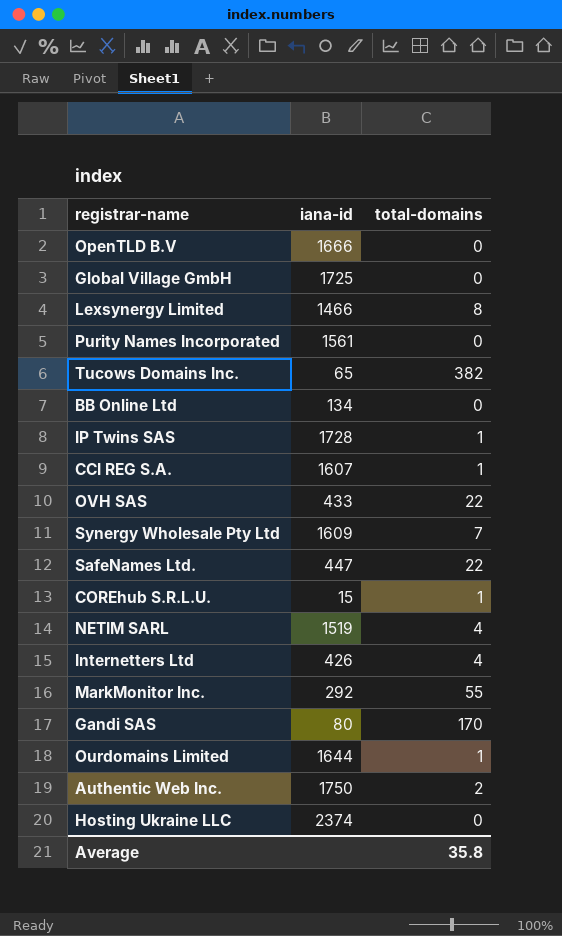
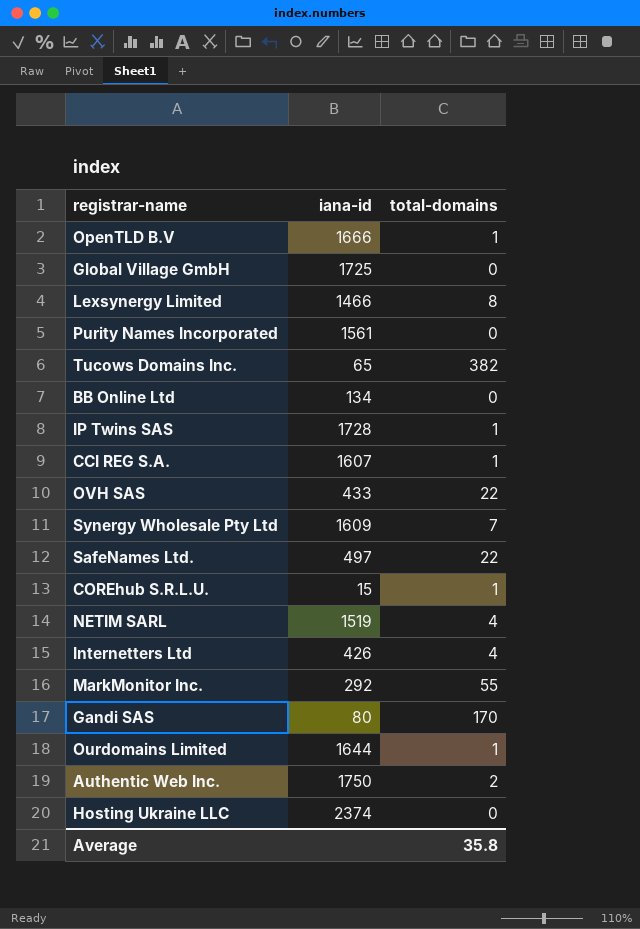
OpenTLD B.V | total-domains: 0 -> 1
SafeNames Ltd. | iana-id: 447 -> 497

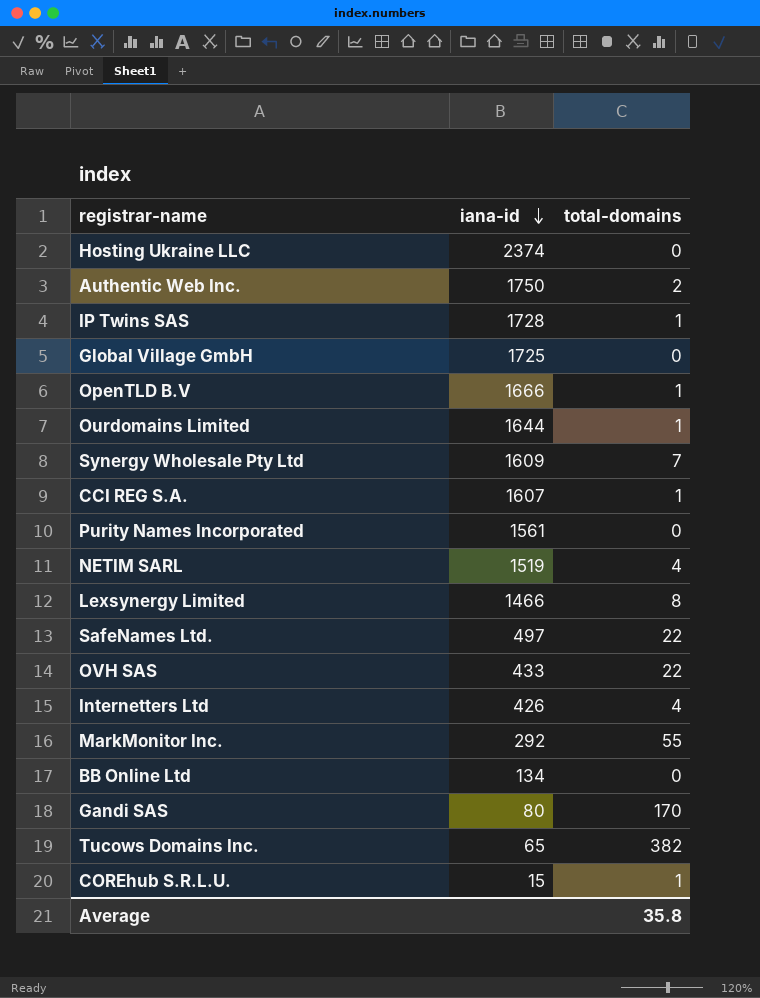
row order: none -> iana-id descending

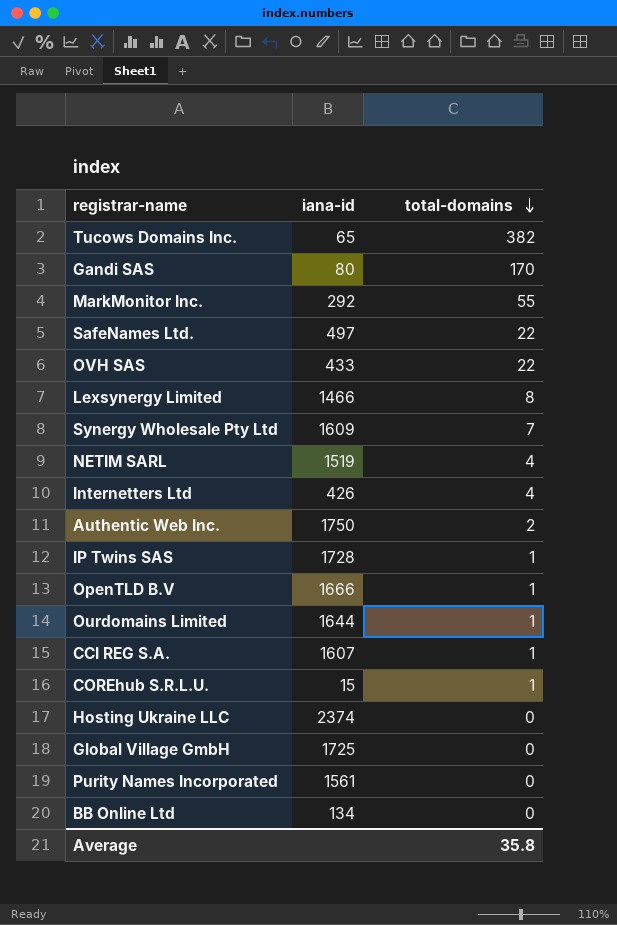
row order: iana-id descending -> total-domains descending

